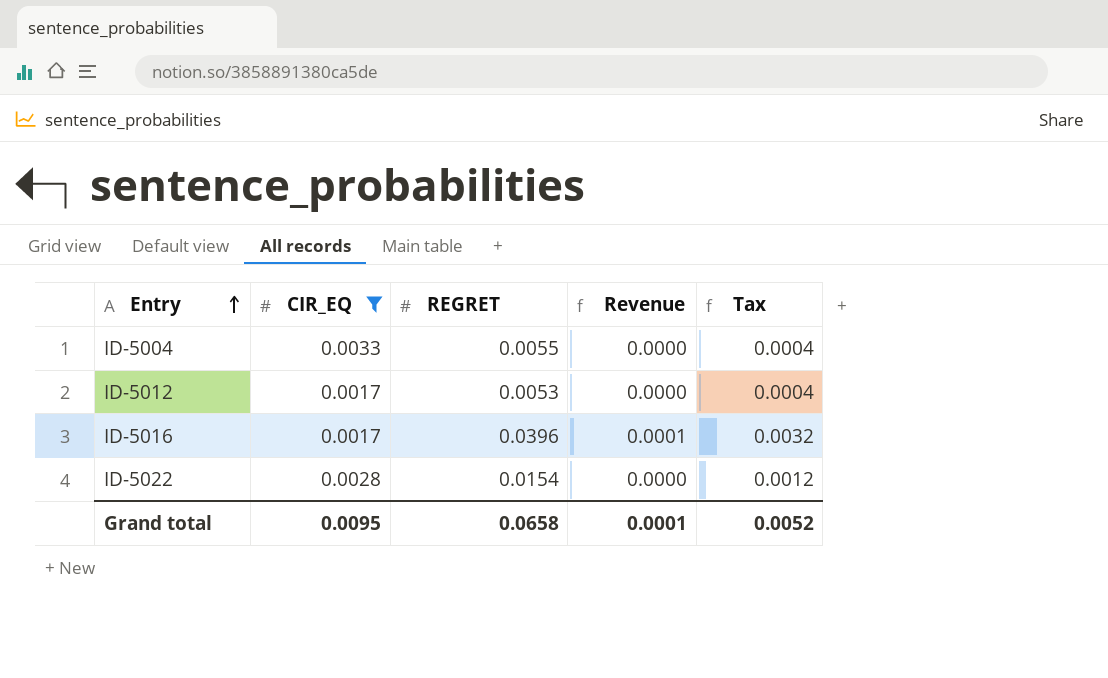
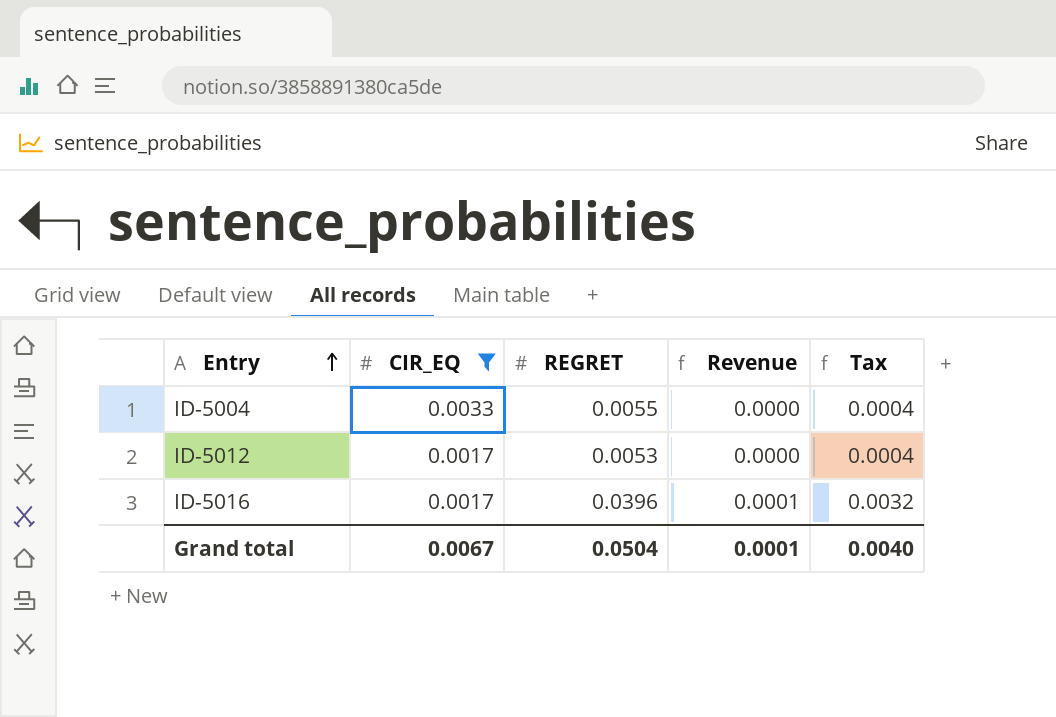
row ID-5022: 0.0028 | 0.0154 | 0.0000 | 0.0012 -> none
Grand total | CIR_EQ: 0.0095 -> 0.0067
Grand total | REGRET: 0.0658 -> 0.0504
Grand total | Tax: 0.0052 -> 0.0040

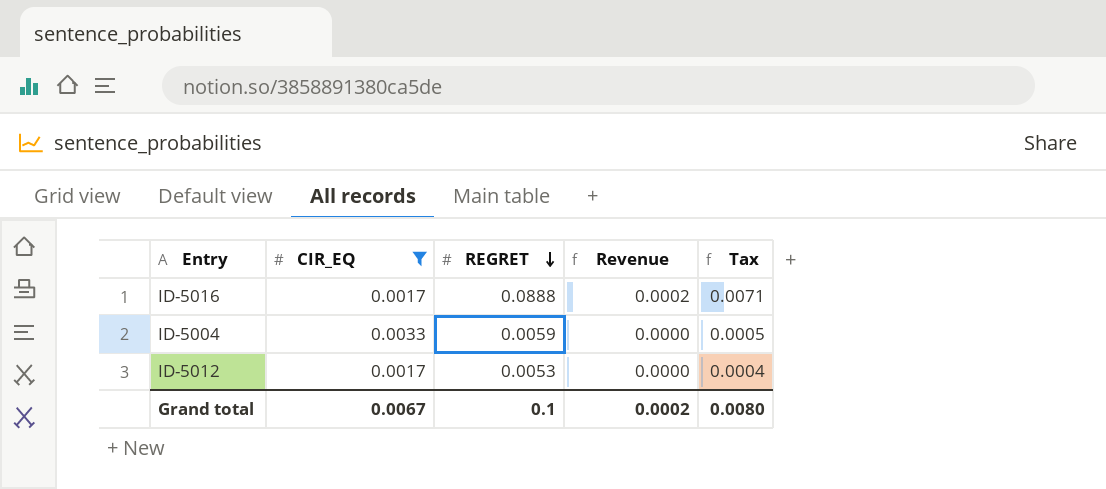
row order: Entry ascending -> REGRET descending
ID-5016 | REGRET: 0.0396 -> 0.0888
ID-5016 | Revenue: 0.0001 -> 0.0002
ID-5016 | Tax: 0.0032 -> 0.0071
ID-5004 | REGRET: 0.0055 -> 0.0059
ID-5004 | Tax: 0.0004 -> 0.0005
Grand total | REGRET: 0.0504 -> 0.1
Grand total | Revenue: 0.0001 -> 0.0002
Grand total | Tax: 0.0040 -> 0.0080

